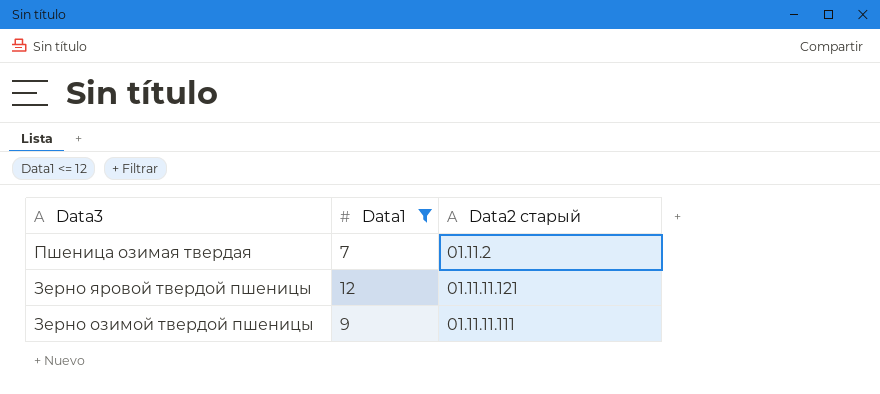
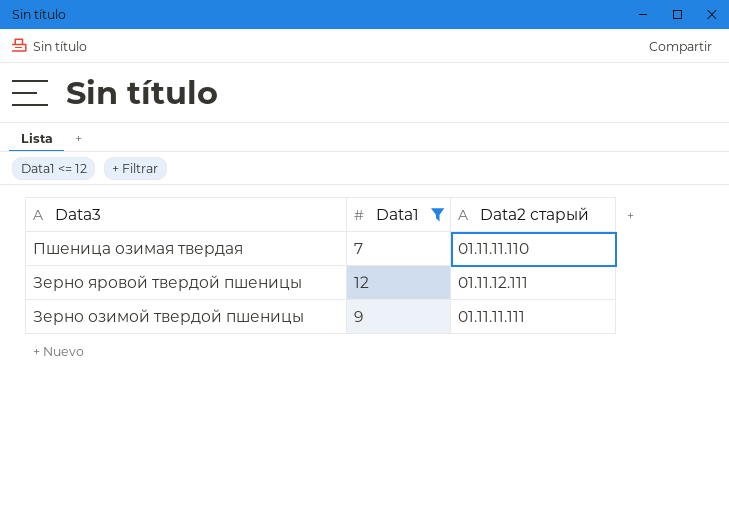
Пшеница озимая твердая | Data2 старый: 01.11.2 -> 01.11.11.110
Зерно яровой твердой пшеницы | Data2 старый: 01.11.11.121 -> 01.11.12.111

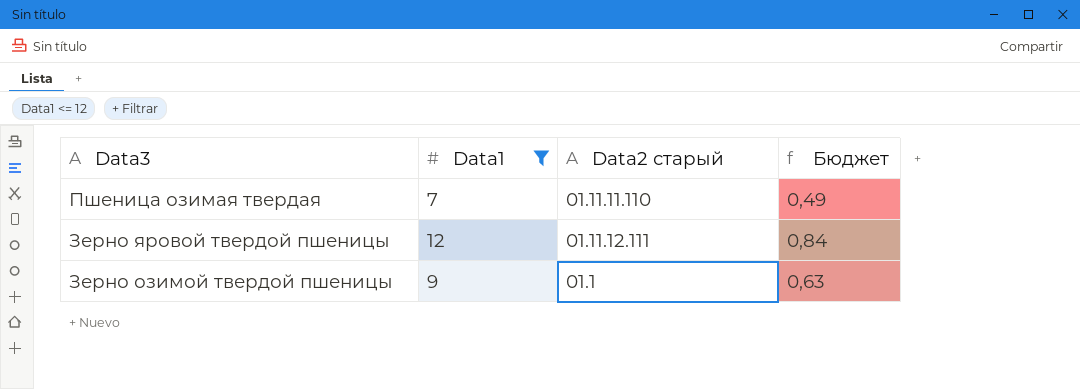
column Бюджет | formula: none -> [Data1] * 0,07
Зерно озимой твердой пшеницы | Data2 старый: 01.11.11.111 -> 01.1

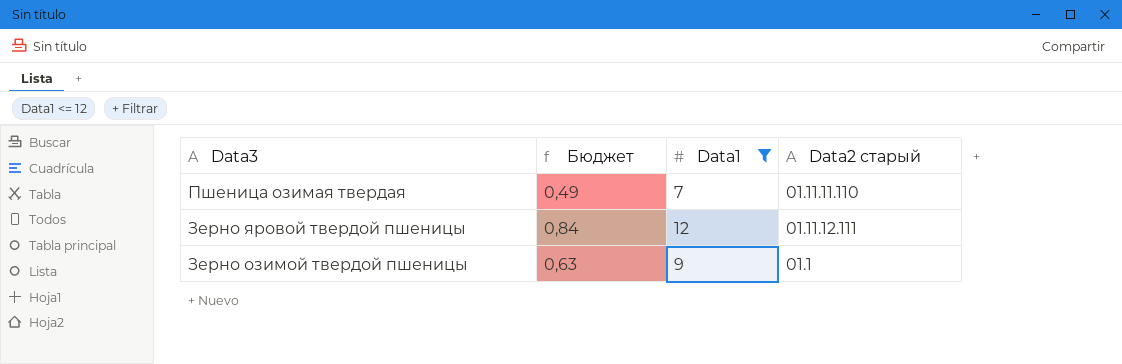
column Бюджет | position: 4 -> 2

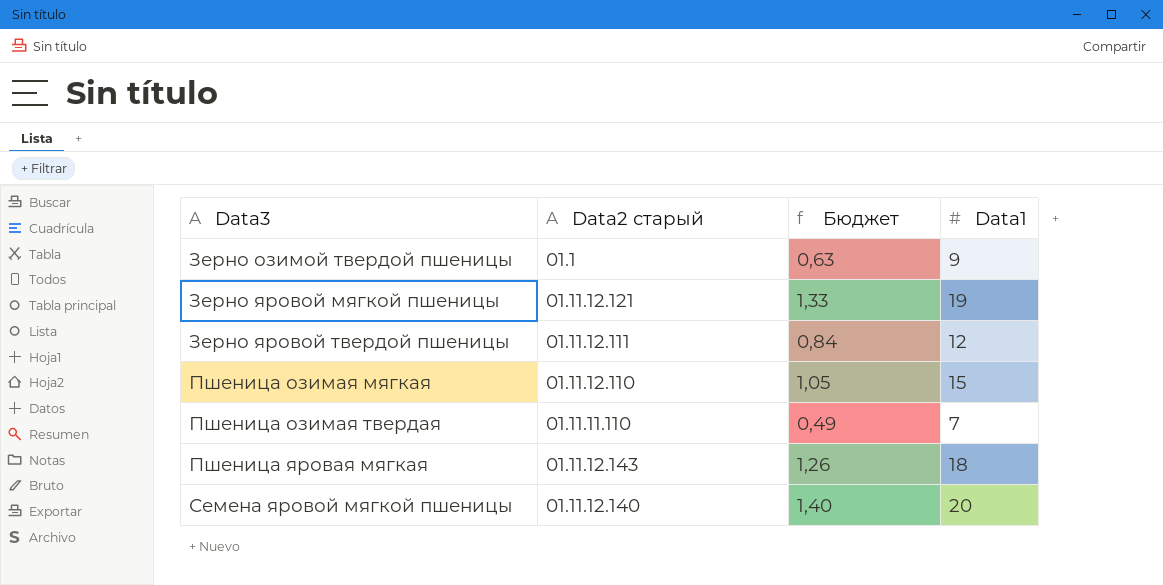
filter: Data1 <= 12 -> none
row order: Data3 descending -> Data3 ascending
column Data2 старый | position: 4 -> 2

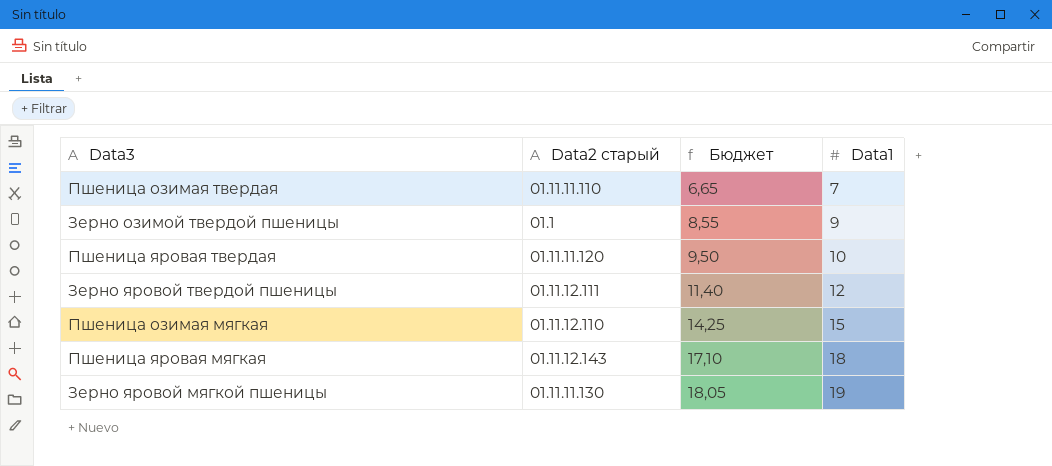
row order: Data3 ascending -> Бюджет ascending
column Бюджет | formula: [Data1] * 0,07 -> [Data1] * 0,95
row Семена яровой мягкой пшеницы: 01.11.12.140 | 1,40 | 20 -> none
row Пшеница яровая твердая: none -> 01.11.11.120 | 9,50 | 10
Зерно яровой мягкой пшеницы | Data2 старый: 01.11.12.121 -> 01.11.11.130

